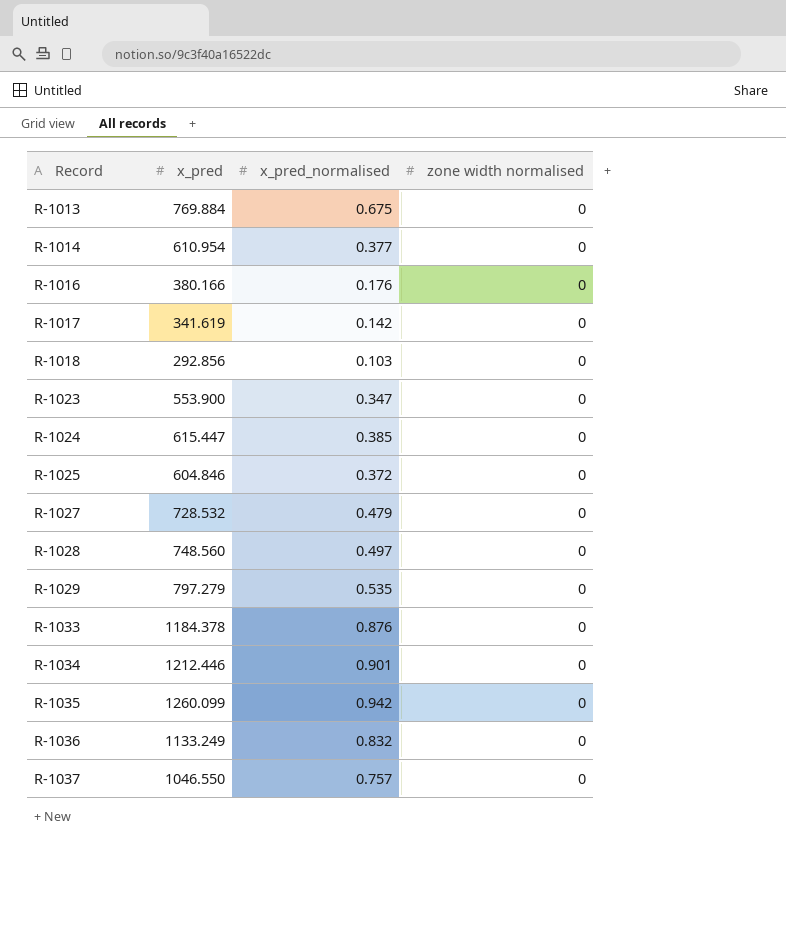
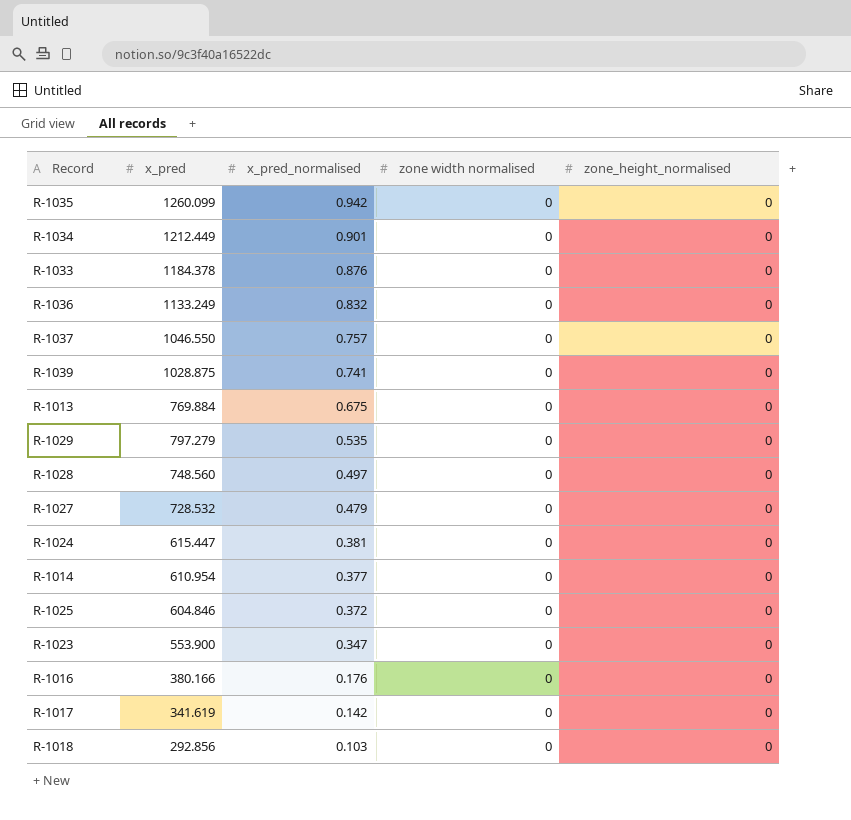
row order: Record ascending -> x_pred_normalised descending
column zone_height_normalised | position: none -> 5
R-1034 | x_pred: 1212.446 -> 1212.449
row R-1039: none -> 1028.875 | 0.741 | 0 | 0
R-1024 | x_pred_normalised: 0.385 -> 0.381

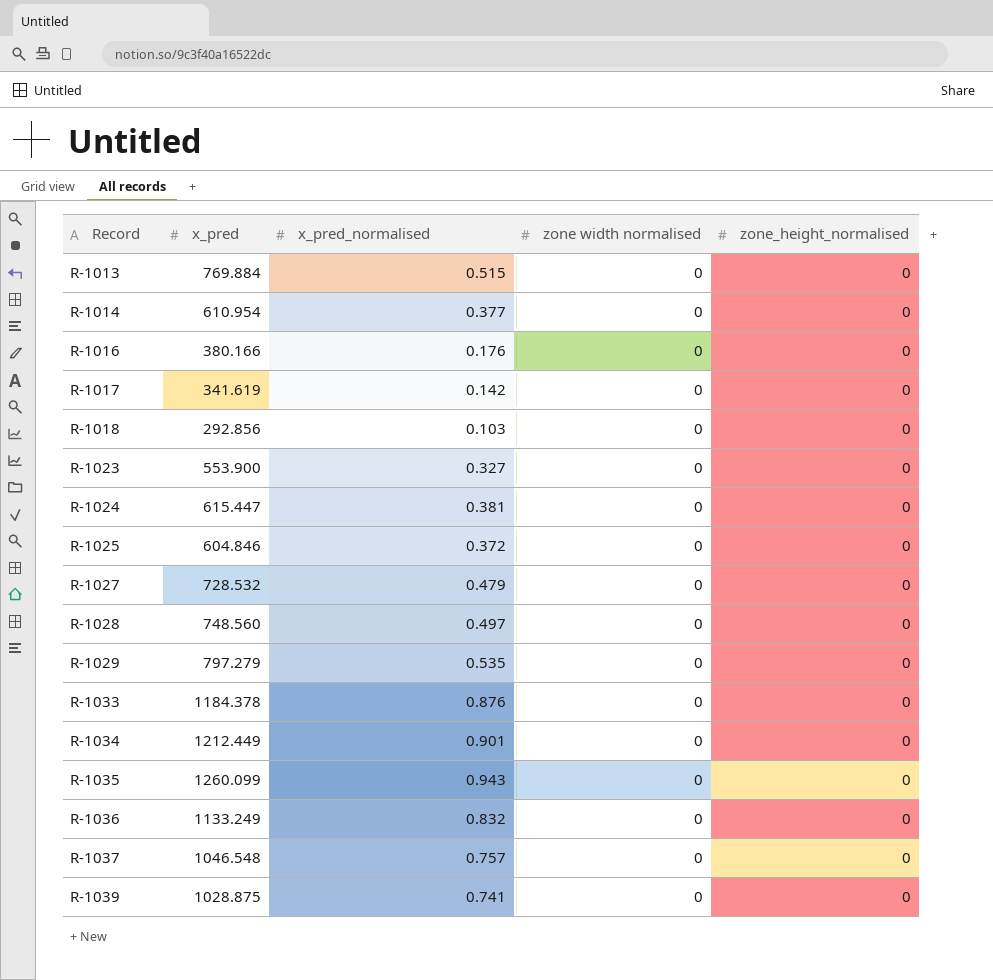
row order: x_pred_normalised descending -> Record ascending
R-1013 | x_pred_normalised: 0.675 -> 0.515
R-1023 | x_pred_normalised: 0.347 -> 0.327
R-1035 | x_pred_normalised: 0.942 -> 0.943
R-1037 | x_pred: 1046.550 -> 1046.548

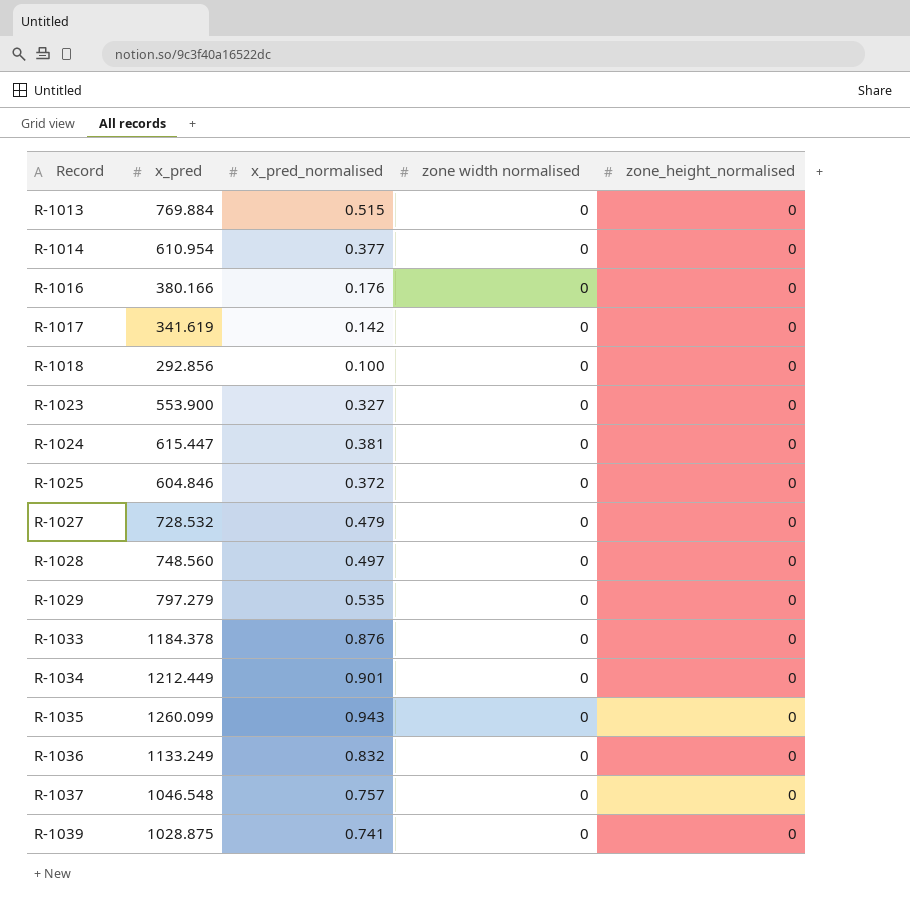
R-1018 | x_pred_normalised: 0.103 -> 0.100

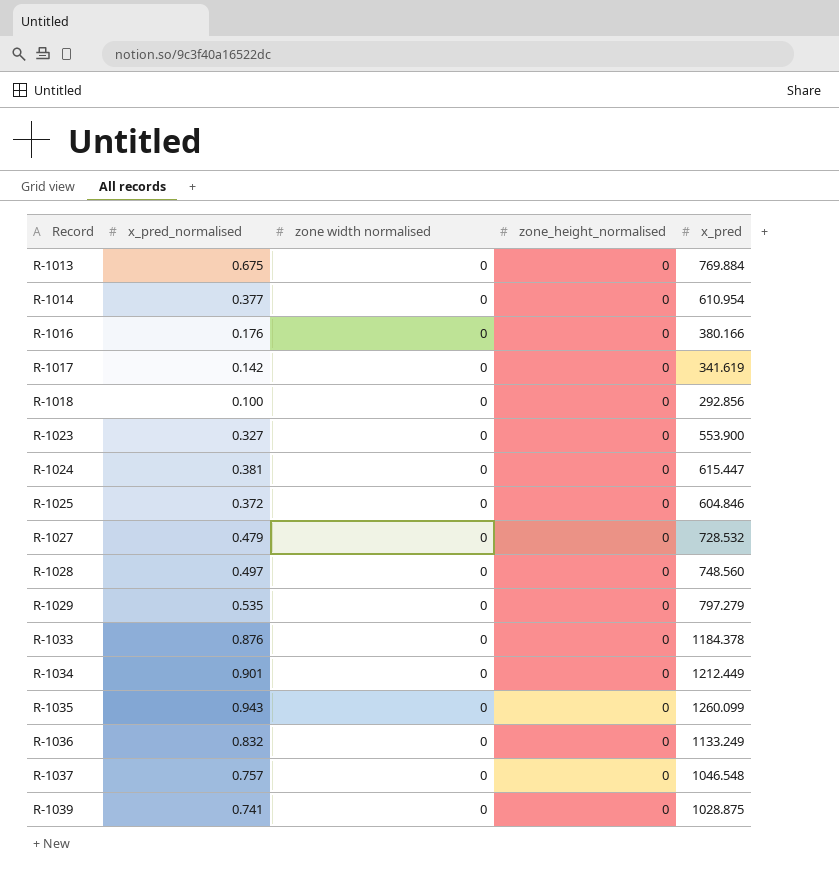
column x_pred | position: 2 -> 5
R-1013 | x_pred_normalised: 0.515 -> 0.675

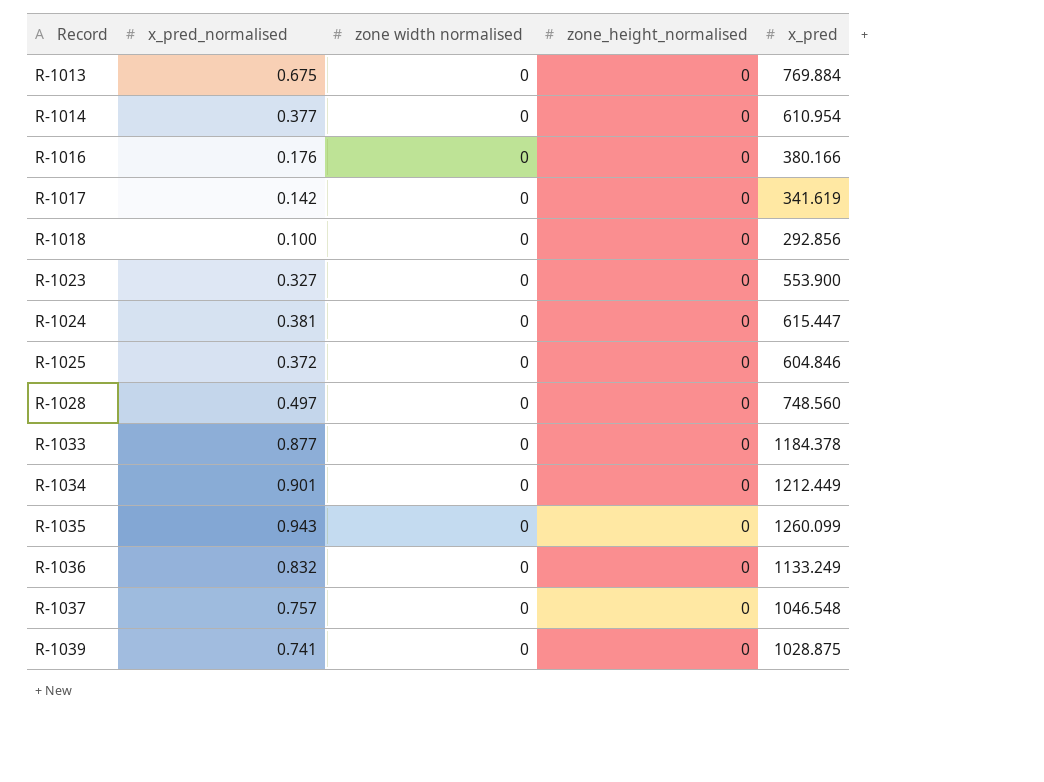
row R-1027: 0.479 | 0 | 0 | 728.532 -> none
row R-1029: 0.535 | 0 | 0 | 797.279 -> none
R-1033 | x_pred_normalised: 0.876 -> 0.877

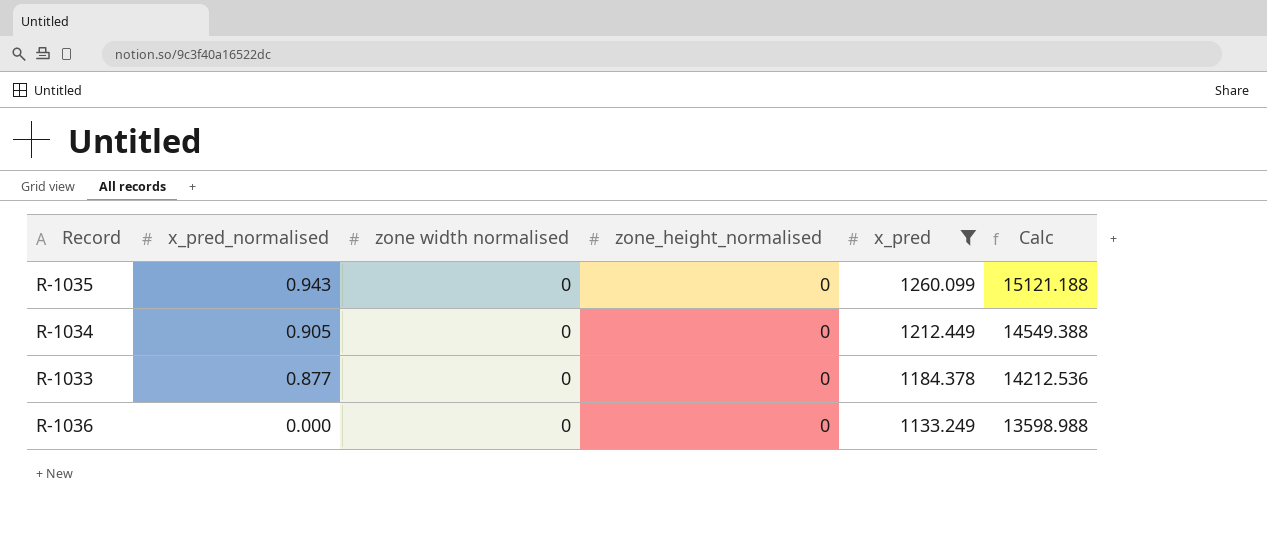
filter: none -> x_pred >= 1133.249
row order: Record ascending -> x_pred_normalised descending
column Calc | formula: none -> [x_pred] * 12
R-1034 | x_pred_normalised: 0.901 -> 0.905
R-1036 | x_pred_normalised: 0.832 -> 0.000

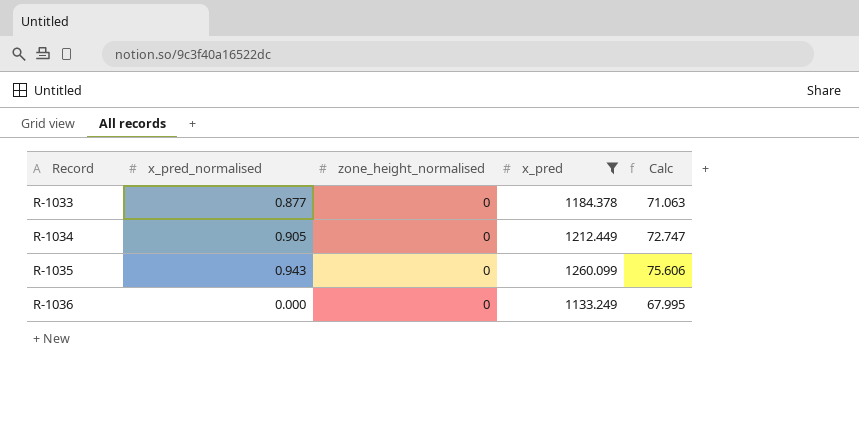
row order: x_pred_normalised descending -> Record ascending
column zone width normalised | position: 3 -> none
column Calc | formula: [x_pred] * 12 -> [x_pred] * 0.06

